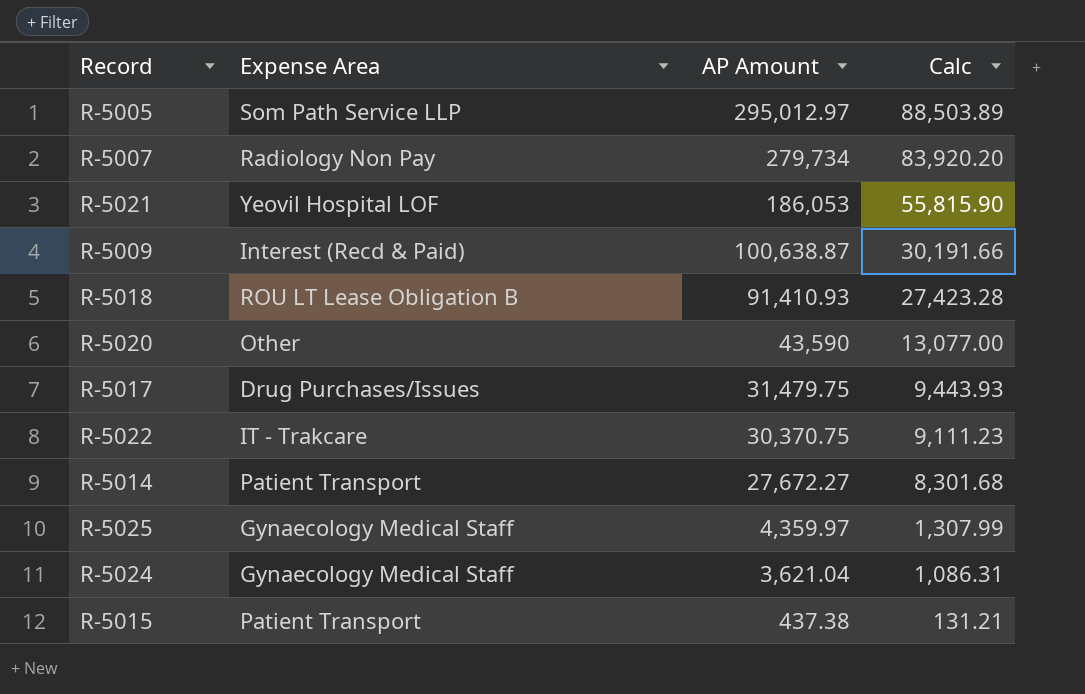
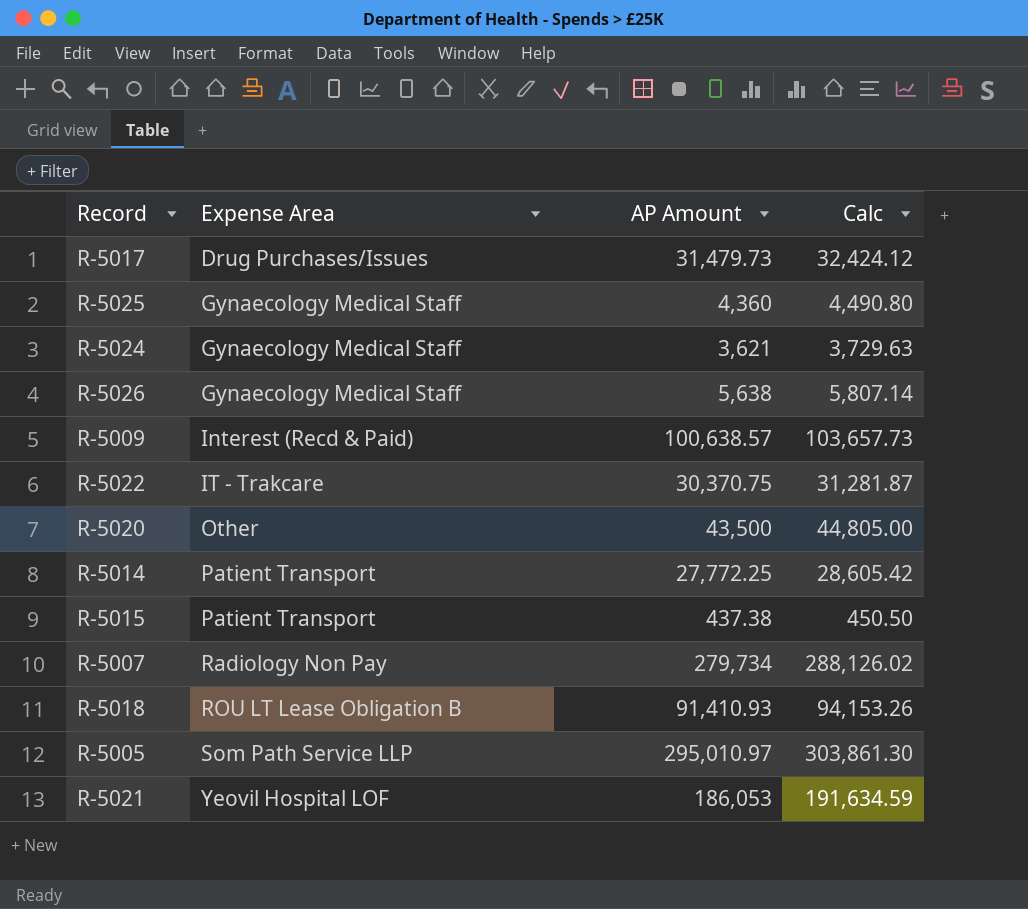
row order: AP Amount descending -> Expense Area ascending
column Calc | formula: [AP Amount] * 0.3 -> [AP Amount] * 1.03
R-5017 | AP Amount: 31,479.75 -> 31,479.73
R-5025 | AP Amount: 4,359.97 -> 4,360
R-5024 | AP Amount: 3,621.04 -> 3,621
row R-5026: none -> Gynaecology Medical Staff | 5,638 | 5,807.14
R-5009 | AP Amount: 100,638.87 -> 100,638.57
R-5020 | AP Amount: 43,590 -> 43,500
R-5014 | AP Amount: 27,672.27 -> 27,772.25
R-5005 | AP Amount: 295,012.97 -> 295,010.97

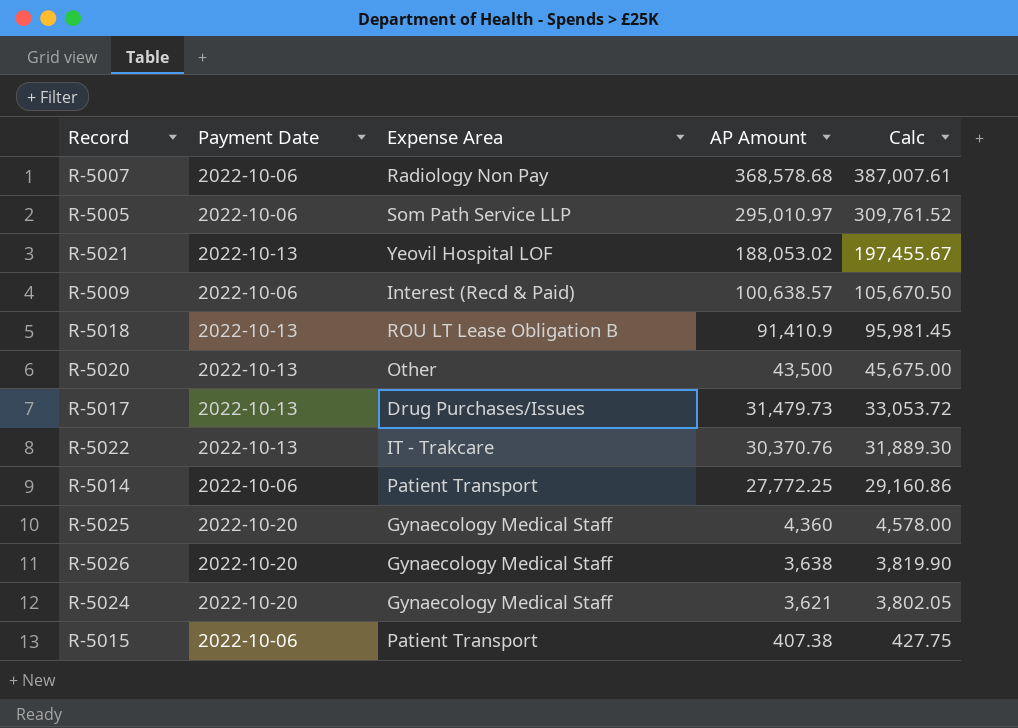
row order: Expense Area ascending -> AP Amount descending
column Payment Date | position: none -> 2
column Calc | formula: [AP Amount] * 1.03 -> [AP Amount] * 1.05
R-5007 | AP Amount: 279,734 -> 368,578.68
R-5021 | AP Amount: 186,053 -> 188,053.02
R-5018 | AP Amount: 91,410.93 -> 91,410.9
R-5022 | AP Amount: 30,370.75 -> 30,370.76
R-5026 | AP Amount: 5,638 -> 3,638
R-5015 | AP Amount: 437.38 -> 407.38

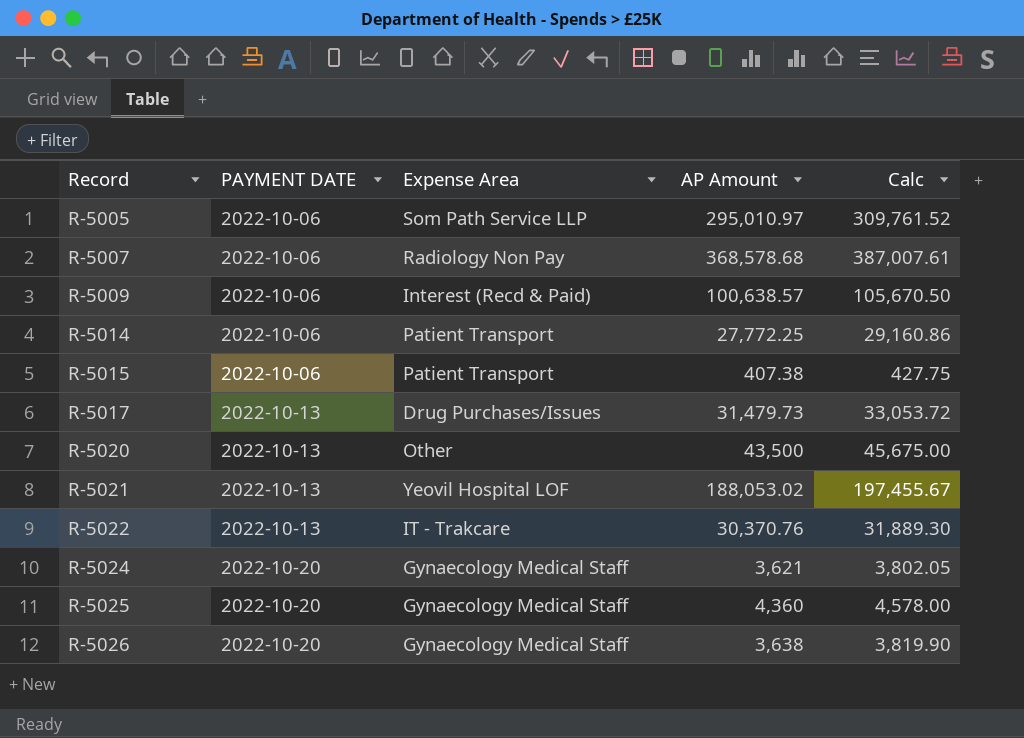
row order: AP Amount descending -> Record ascending
column name: Payment Date -> PAYMENT DATE
row R-5018: 2022-10-13 | ROU LT Lease Obligation B | 91,410.9 | 95,981.45 -> none

